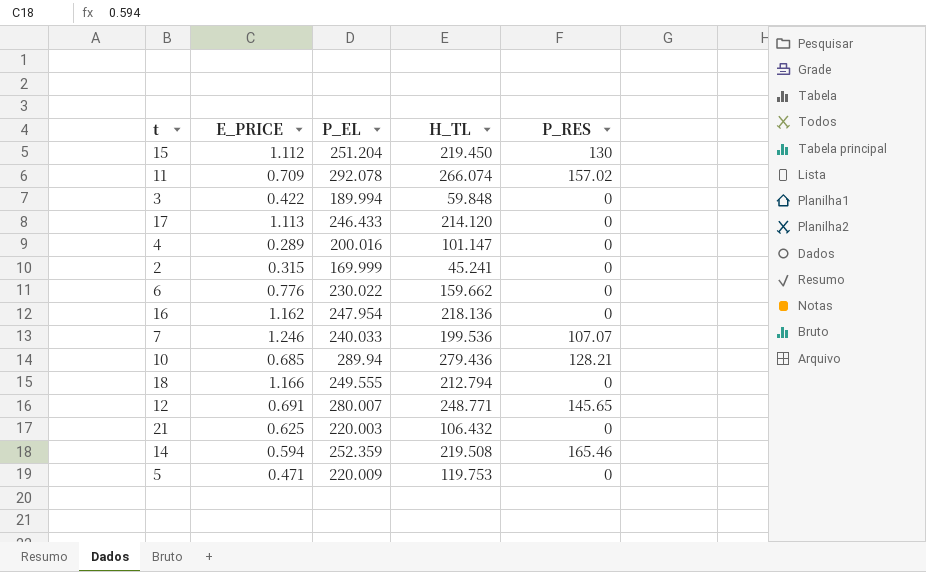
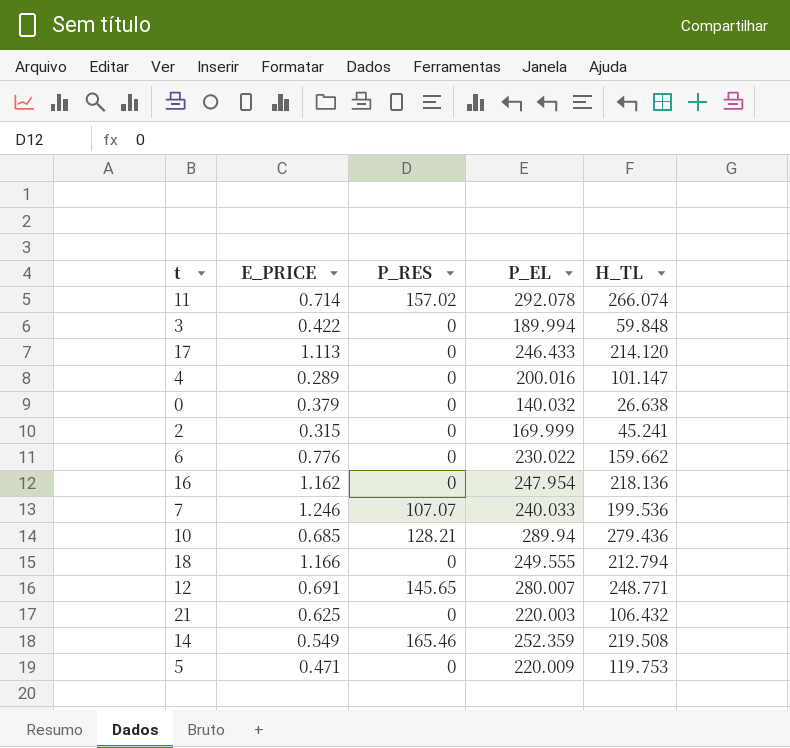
column P_RES | position: 5 -> 3
row 15: 1.112 | 251.204 | 219.450 | 130 -> none
11 | E_PRICE: 0.709 -> 0.714
row 0: none -> 0.379 | 0 | 140.032 | 26.638
14 | E_PRICE: 0.594 -> 0.549

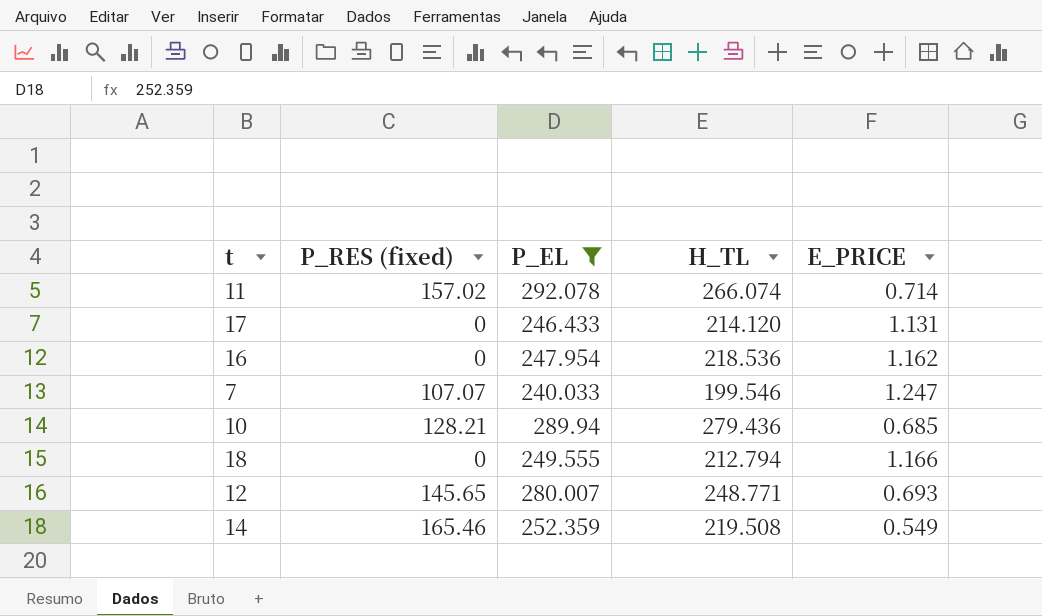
filter: none -> P_EL >= 240.033
column name: P_RES -> P_RES (fixed)
column E_PRICE | position: 2 -> 5
17 | E_PRICE: 1.113 -> 1.131
16 | H_TL: 218.136 -> 218.536
7 | H_TL: 199.536 -> 199.546
7 | E_PRICE: 1.246 -> 1.247
12 | E_PRICE: 0.691 -> 0.693

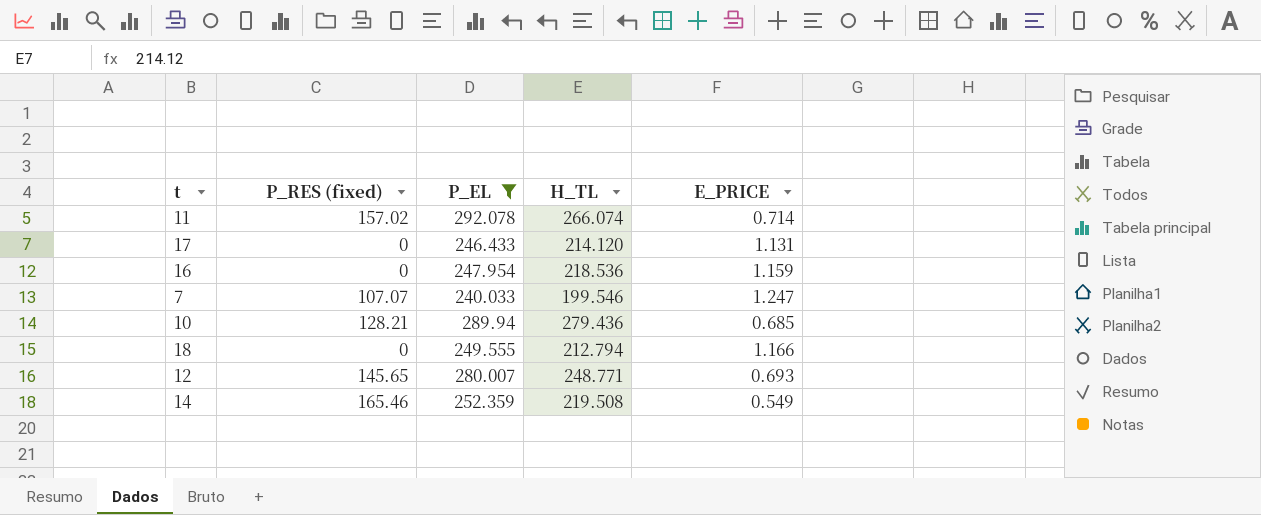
16 | E_PRICE: 1.162 -> 1.159

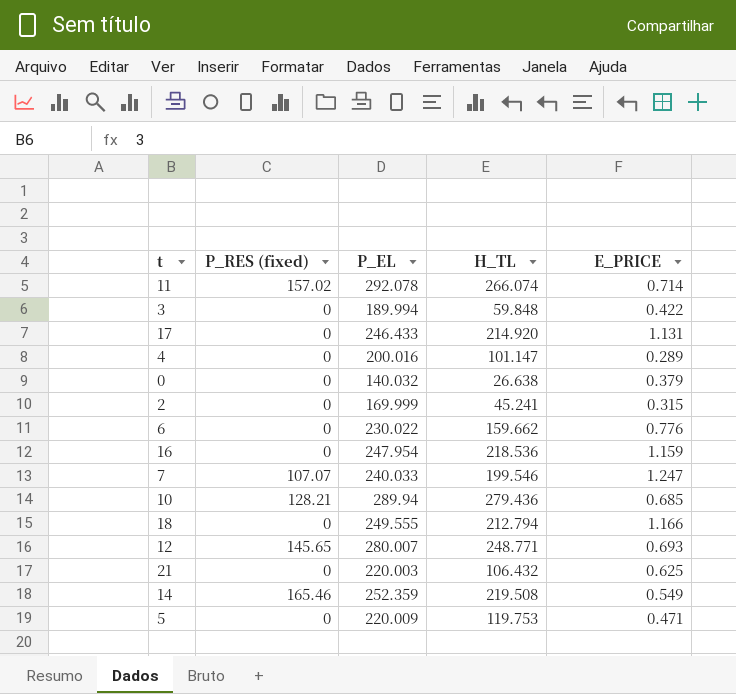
filter: P_EL >= 240.033 -> none
17 | H_TL: 214.120 -> 214.920

